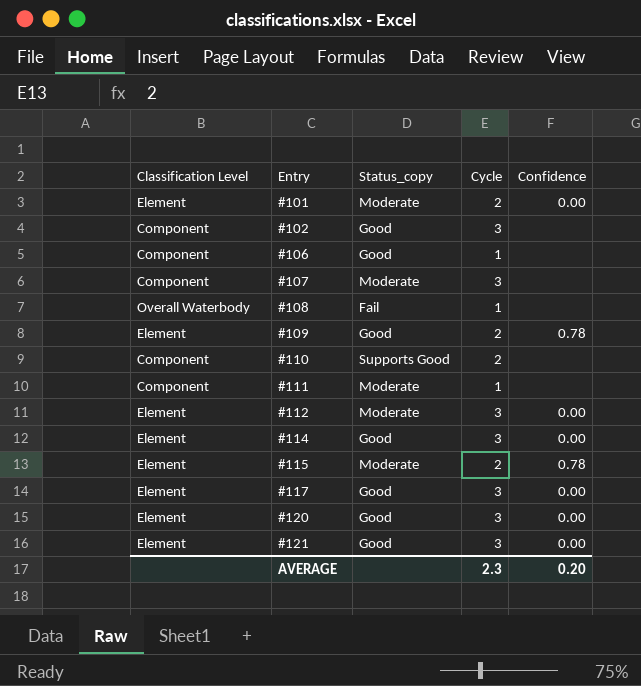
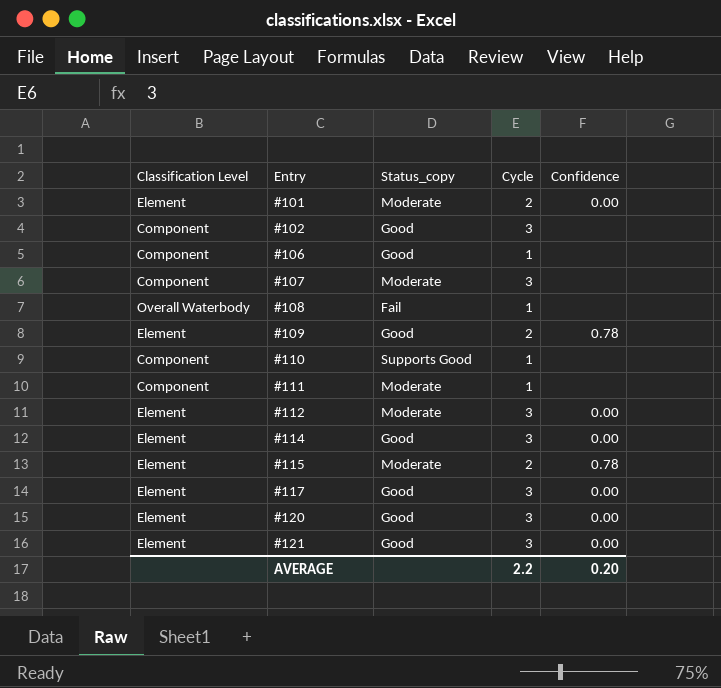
#110 | Cycle: 2 -> 1
AVERAGE | Cycle: 2.3 -> 2.2

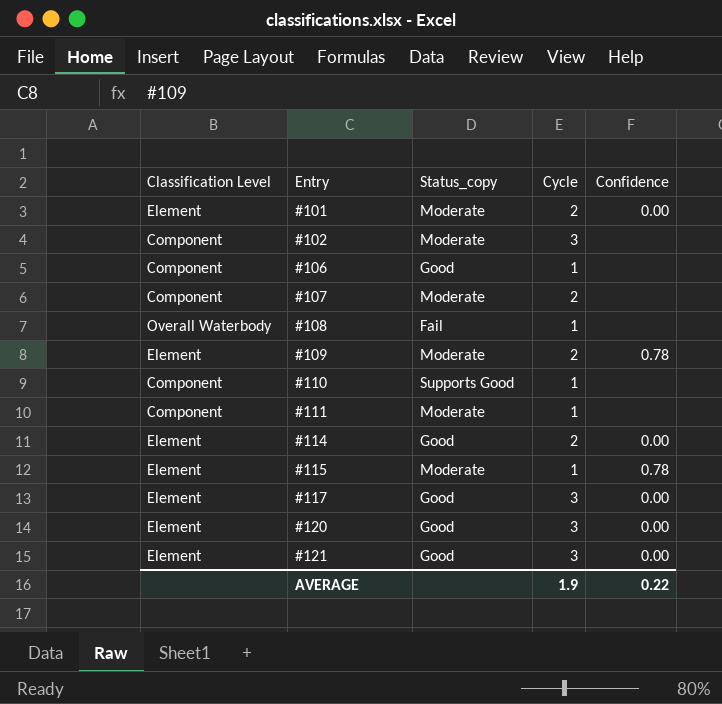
row #112: Element | Moderate | 3 | 0.00 -> none
#102 | Status_copy: Good -> Moderate
#107 | Cycle: 3 -> 2
#109 | Status_copy: Good -> Moderate
#114 | Cycle: 3 -> 2
#115 | Cycle: 2 -> 1
AVERAGE | Cycle: 2.2 -> 1.9
AVERAGE | Confidence: 0.20 -> 0.22

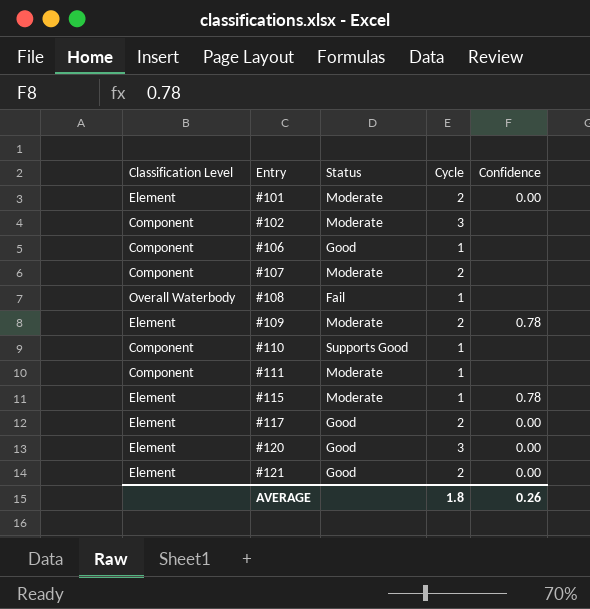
column name: Status_copy -> Status
row #114: Element | Good | 2 | 0.00 -> none
#117 | Cycle: 3 -> 2
#121 | Cycle: 3 -> 2
AVERAGE | Cycle: 1.9 -> 1.8
AVERAGE | Confidence: 0.22 -> 0.26

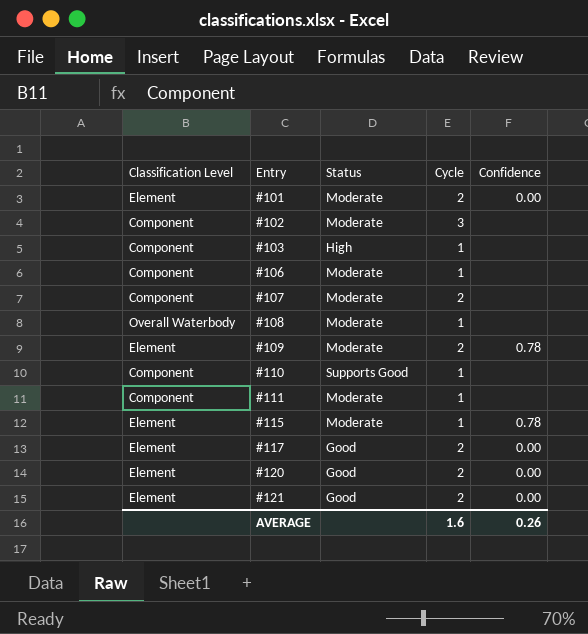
row #103: none -> Component | High | 1 | none
#106 | Status: Good -> Moderate
#108 | Status: Fail -> Moderate
#120 | Cycle: 3 -> 2
AVERAGE | Cycle: 1.8 -> 1.6

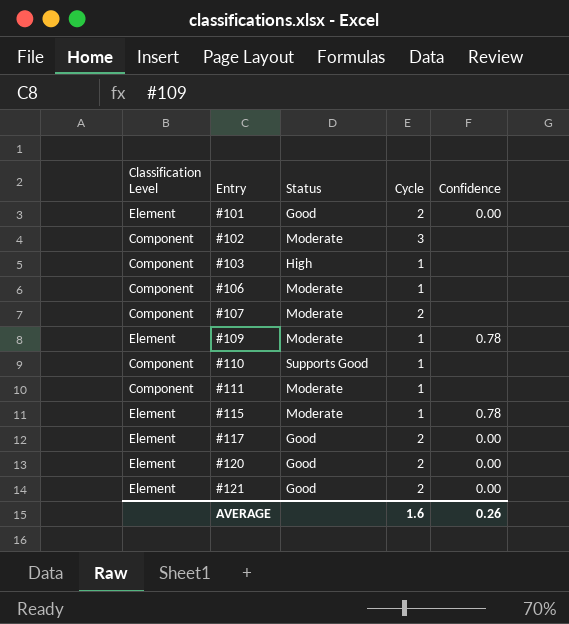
row #108: Overall Waterbody | Moderate | 1 | none -> none
#101 | Status: Moderate -> Good
#109 | Cycle: 2 -> 1

